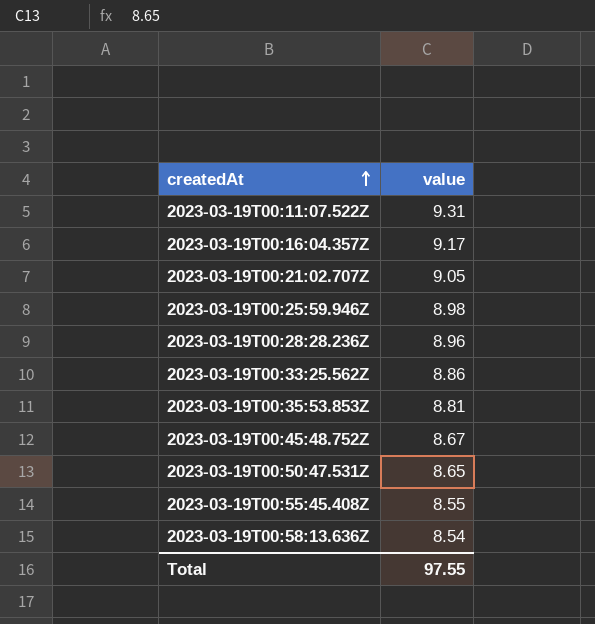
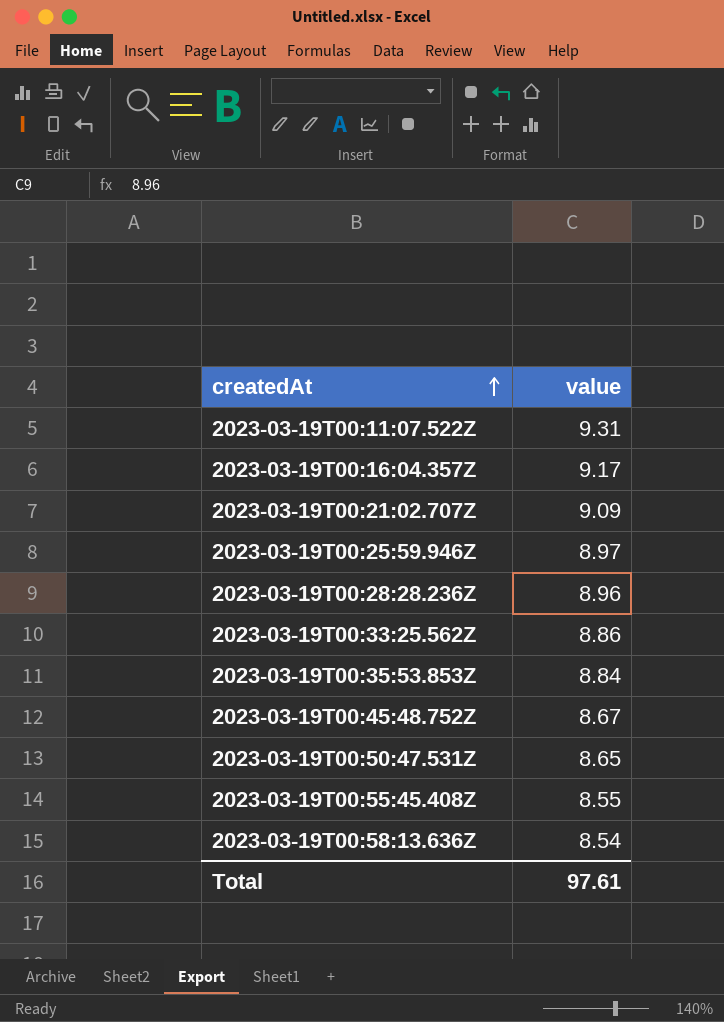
2023-03-19T00:21:02.707Z | value: 9.05 -> 9.09
2023-03-19T00:25:59.946Z | value: 8.98 -> 8.97
2023-03-19T00:35:53.853Z | value: 8.81 -> 8.84
Total | value: 97.55 -> 97.61

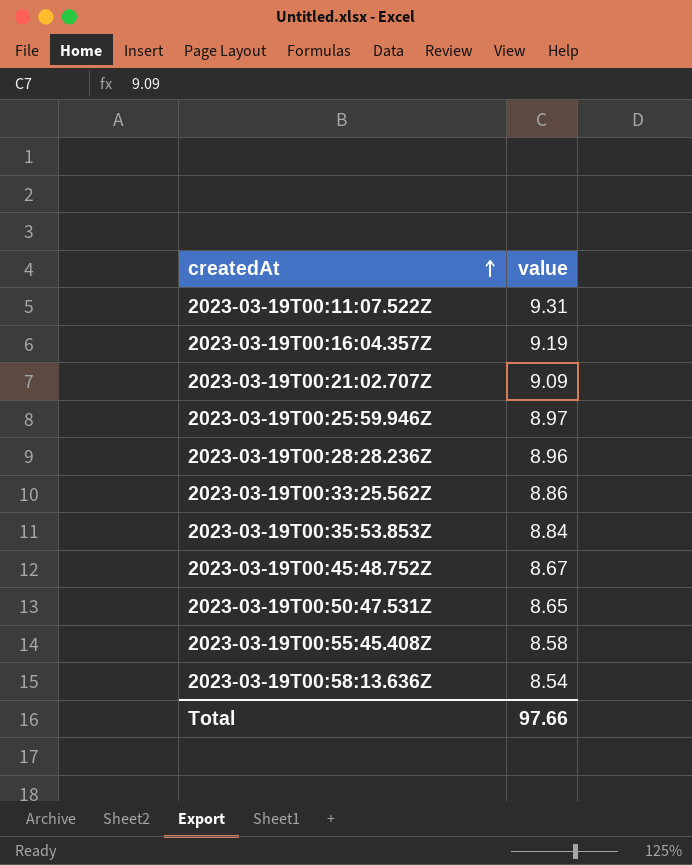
2023-03-19T00:16:04.357Z | value: 9.17 -> 9.19
2023-03-19T00:55:45.408Z | value: 8.55 -> 8.58
Total | value: 97.61 -> 97.66

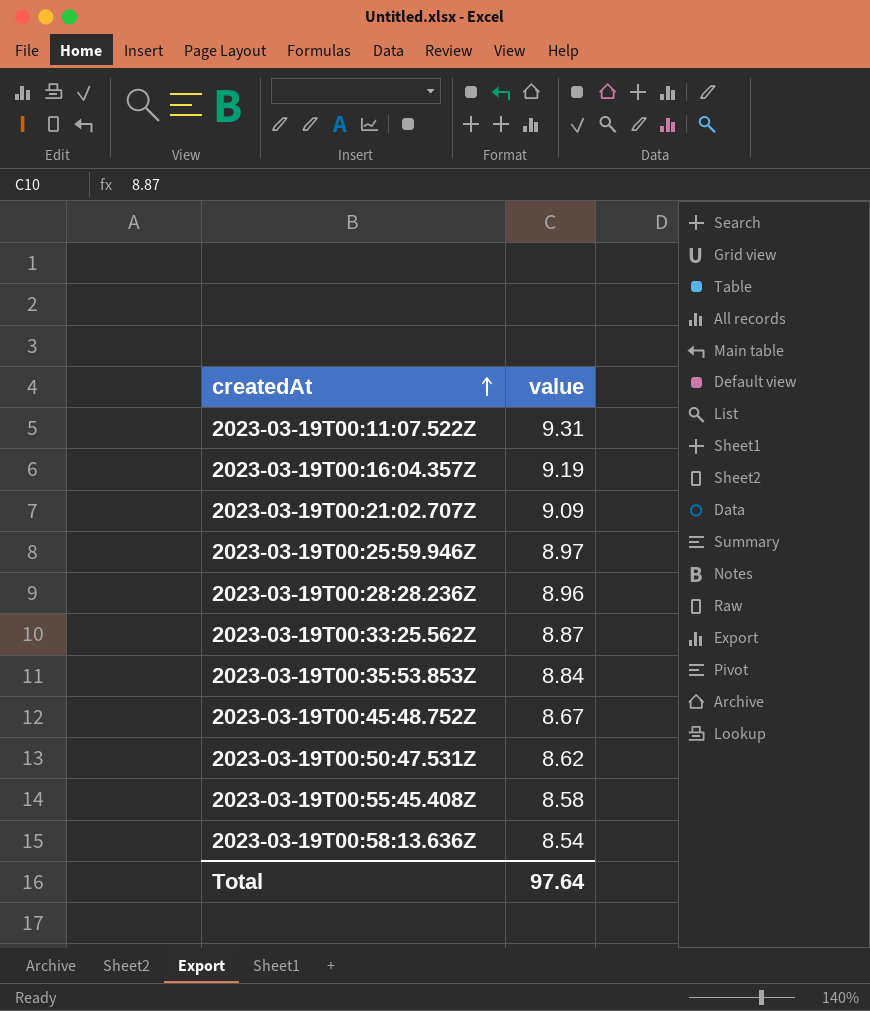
2023-03-19T00:33:25.562Z | value: 8.86 -> 8.87
2023-03-19T00:50:47.531Z | value: 8.65 -> 8.62
Total | value: 97.66 -> 97.64

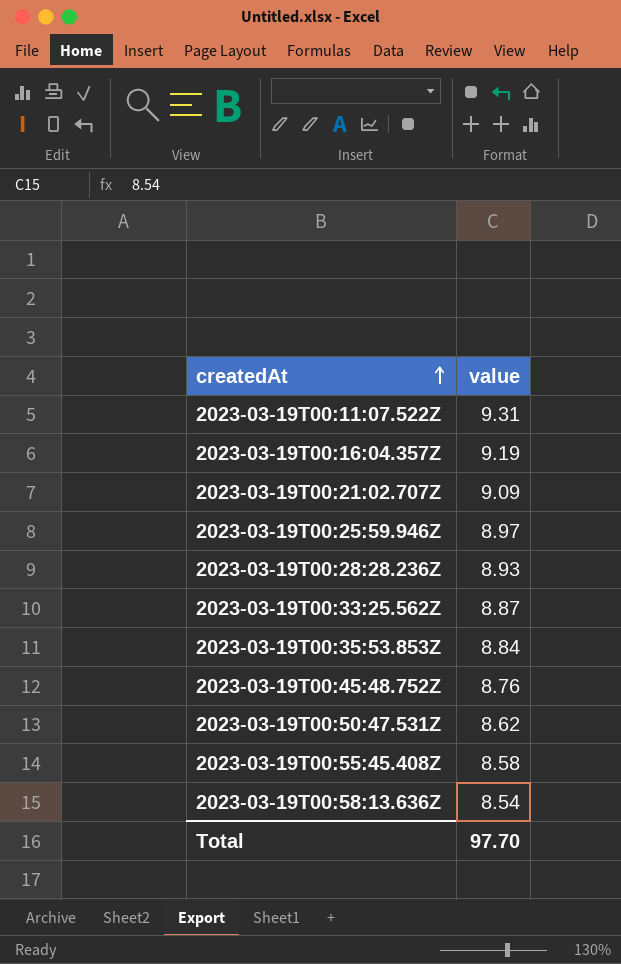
2023-03-19T00:28:28.236Z | value: 8.96 -> 8.93
2023-03-19T00:45:48.752Z | value: 8.67 -> 8.76
Total | value: 97.64 -> 97.70

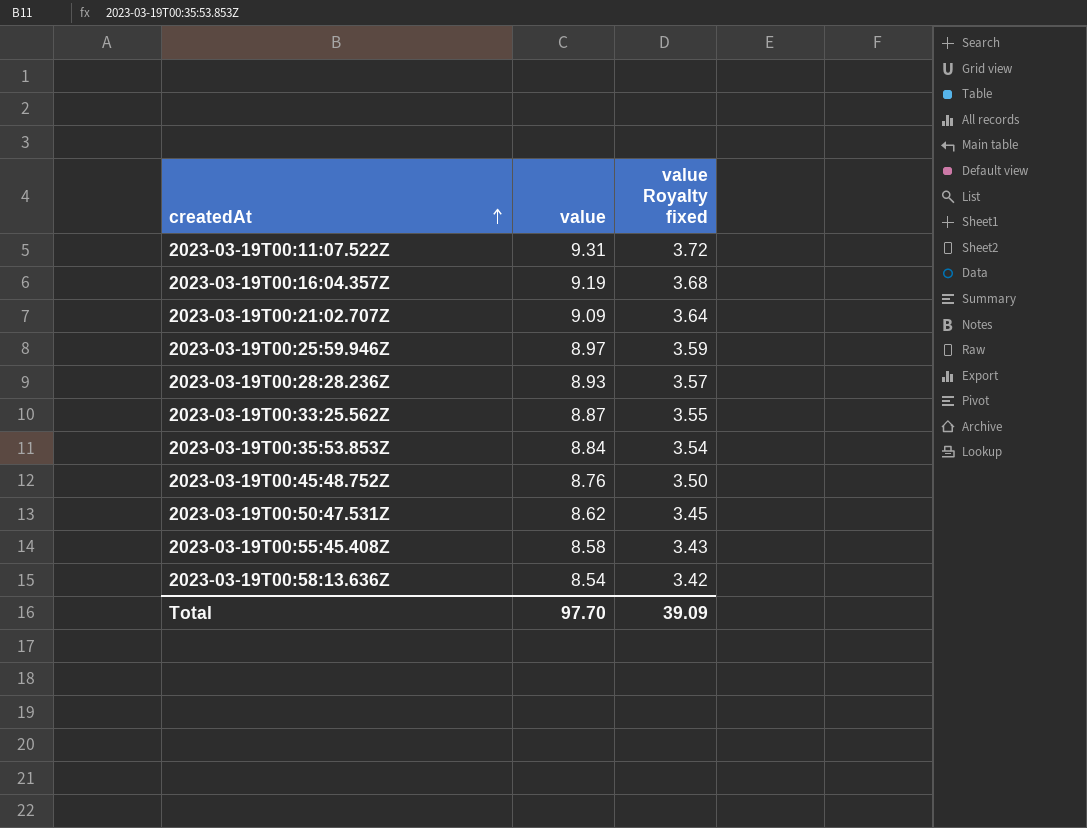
column value Royalty fixed | formula: none -> [value] * 0.4

